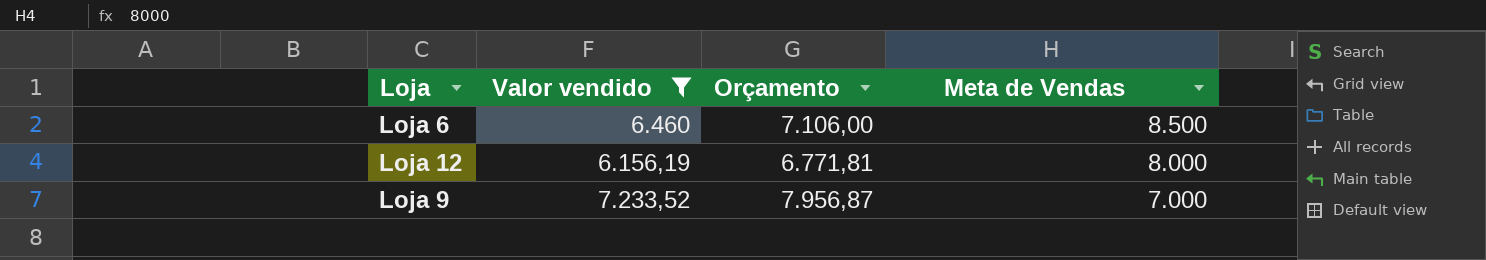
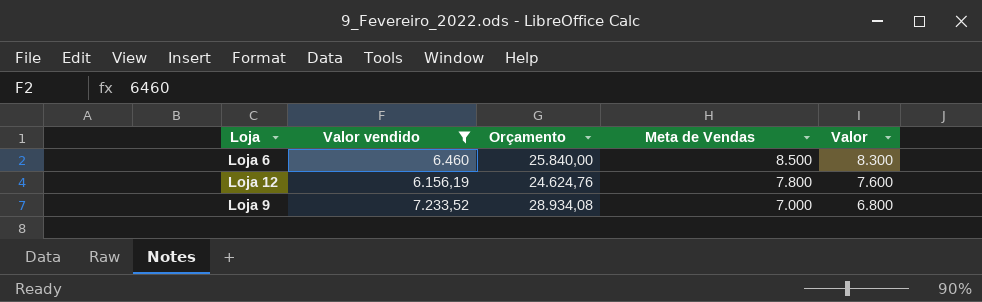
column Orçamento | formula: [Valor vendido] * 1,1 -> [Valor vendido] * 4
column Valor | formula: none -> [Meta de Vendas] - 200
Loja 12 | Meta de Vendas: 8.000 -> 7.800

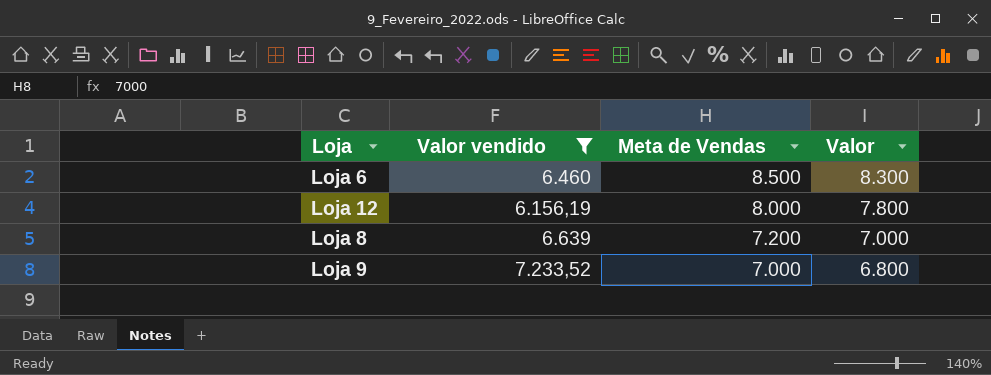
column Orçamento | formula: [Valor vendido] * 4 -> none
Loja 12 | Meta de Vendas: 7.800 -> 8.000
Loja 12 | Valor: 7.600 -> 7.800
row Loja 8: none -> 6.639 | 7.200 | 7.000

